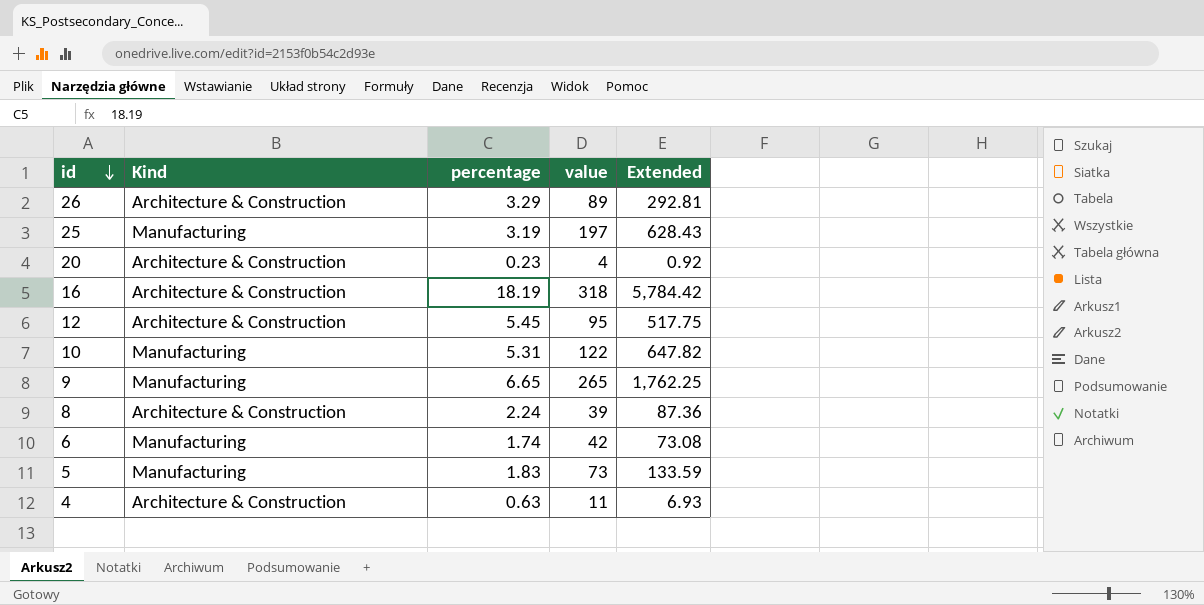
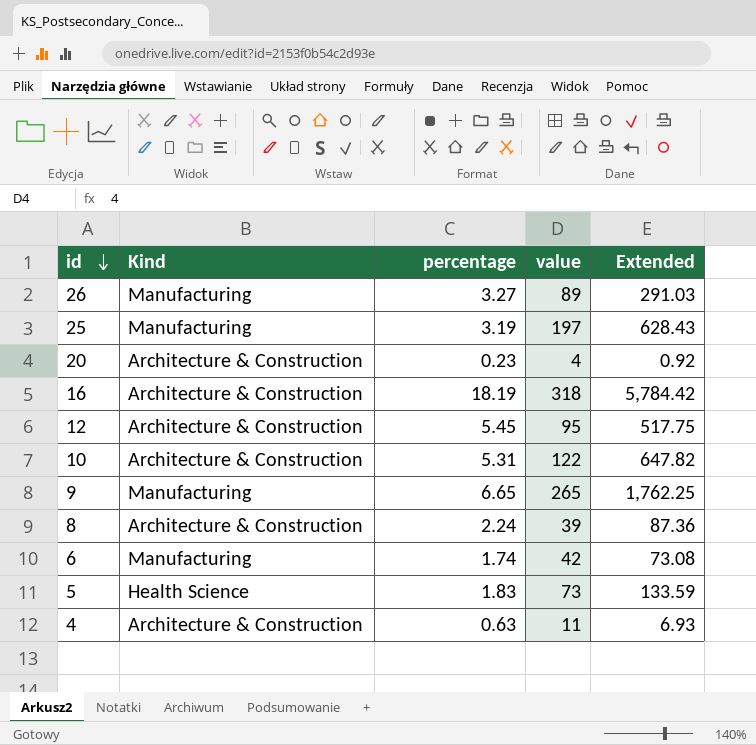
26 | Kind: Architecture & Construction -> Manufacturing
26 | percentage: 3.29 -> 3.27
26 | Extended: 292.81 -> 291.03
10 | Kind: Manufacturing -> Architecture & Construction
5 | Kind: Manufacturing -> Health Science

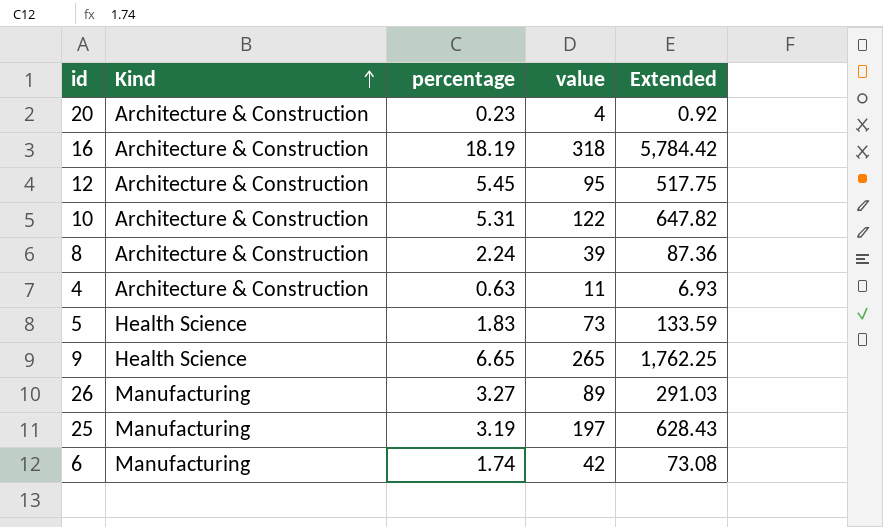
row order: id descending -> Kind ascending
9 | Kind: Manufacturing -> Health Science

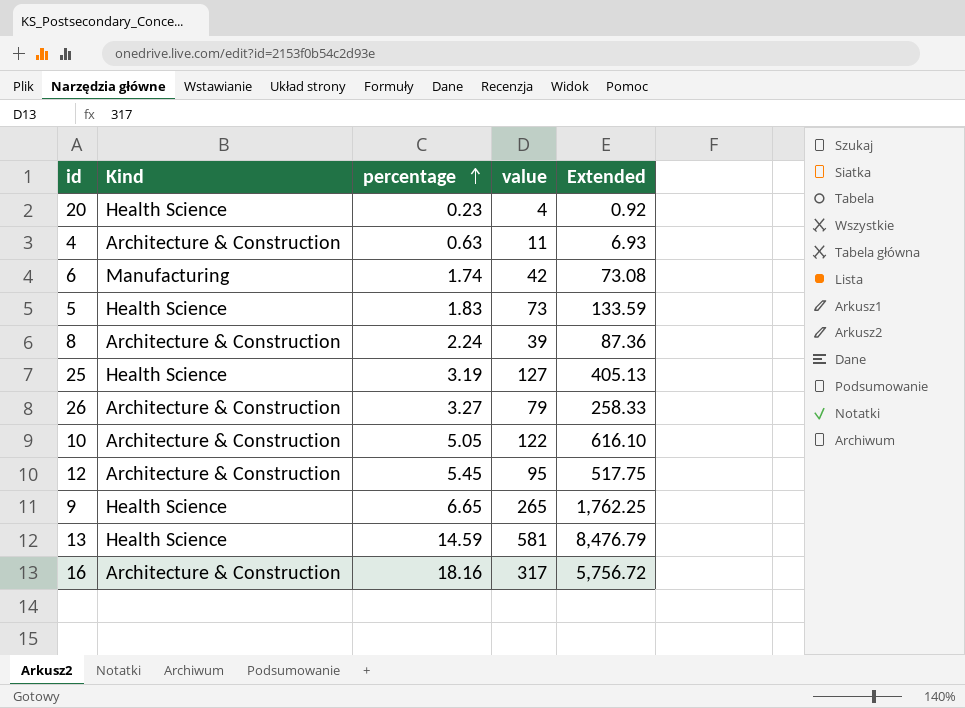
row order: Kind ascending -> percentage ascending
20 | Kind: Architecture & Construction -> Health Science
25 | Kind: Manufacturing -> Health Science
25 | value: 197 -> 127
25 | Extended: 628.43 -> 405.13
26 | Kind: Manufacturing -> Architecture & Construction
26 | value: 89 -> 79
26 | Extended: 291.03 -> 258.33
10 | percentage: 5.31 -> 5.05
10 | Extended: 647.82 -> 616.10
row 13: none -> Health Science | 14.59 | 581 | 8,476.79
16 | percentage: 18.19 -> 18.16
16 | value: 318 -> 317
16 | Extended: 5,784.42 -> 5,756.72

